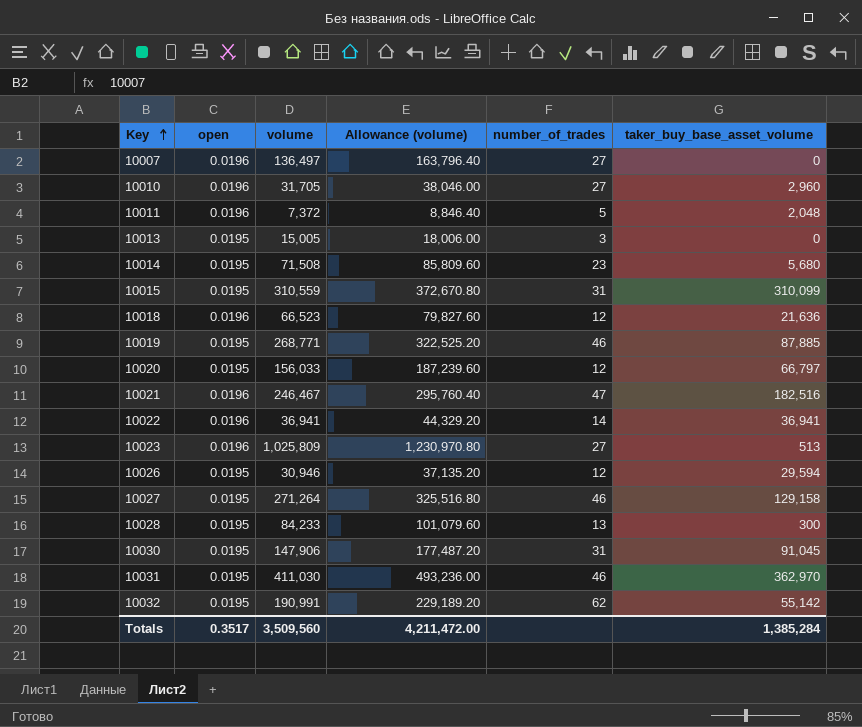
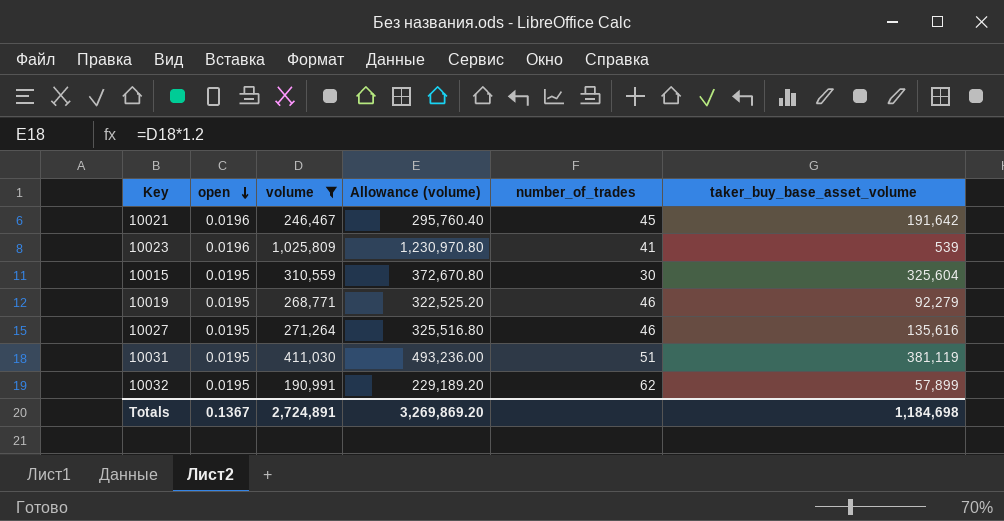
filter: none -> volume >= 190,991
row order: Key ascending -> open descending
10021 | number_of_trades: 47 -> 45
10021 | taker_buy_base_asset_volume: 182,516 -> 191,642
10023 | number_of_trades: 27 -> 41
10023 | taker_buy_base_asset_volume: 513 -> 539
10015 | number_of_trades: 31 -> 30
10015 | taker_buy_base_asset_volume: 310,099 -> 325,604
10019 | taker_buy_base_asset_volume: 87,885 -> 92,279
10027 | taker_buy_base_asset_volume: 129,158 -> 135,616
10031 | number_of_trades: 46 -> 51
10031 | taker_buy_base_asset_volume: 362,970 -> 381,119
10032 | taker_buy_base_asset_volume: 55,142 -> 57,899
Totals | open: 0.3517 -> 0.1367
Totals | volume: 3,509,560 -> 2,724,891
Totals | Allowance (volume): 4,211,472.00 -> 3,269,869.20
Totals | taker_buy_base_asset_volume: 1,385,284 -> 1,184,698

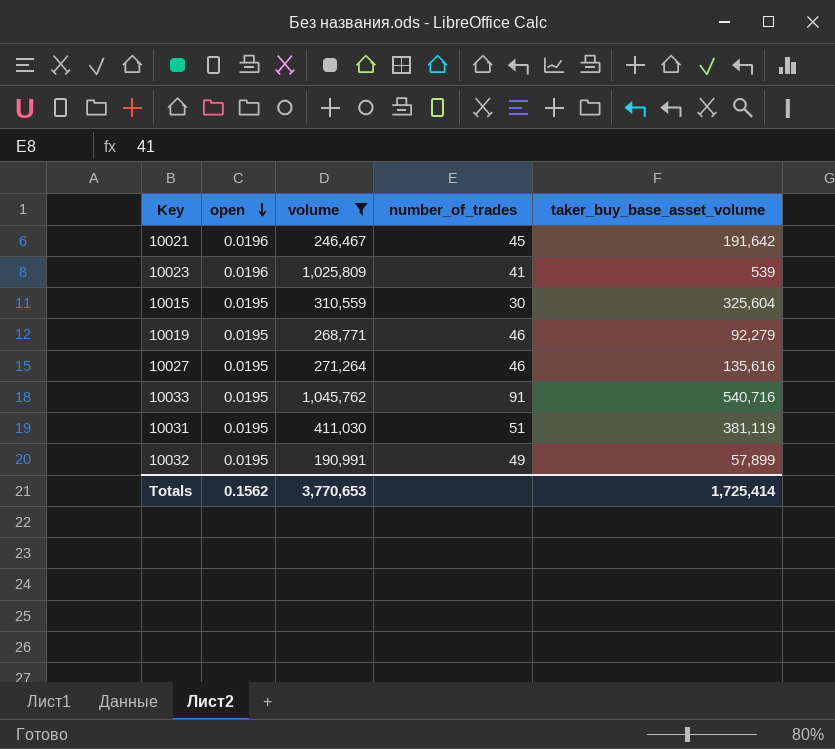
column Allowance (volume) | formula: [volume] * 1.2 -> none
row 10033: none -> 0.0195 | 1,045,762 | 91 | 540,716
10032 | number_of_trades: 62 -> 49
Totals | open: 0.1367 -> 0.1562
Totals | volume: 2,724,891 -> 3,770,653
Totals | taker_buy_base_asset_volume: 1,184,698 -> 1,725,414

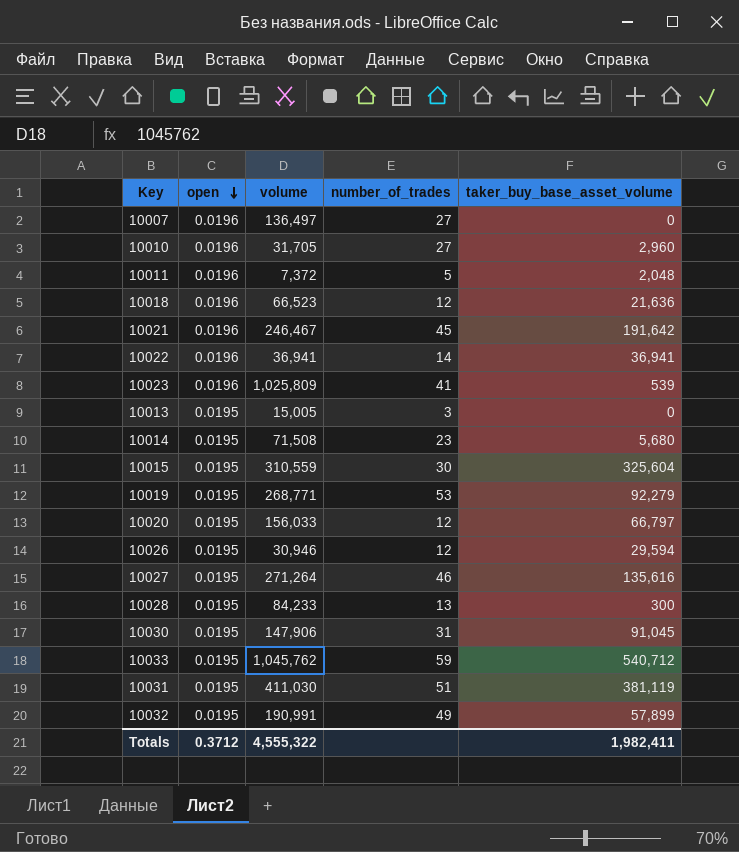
filter: volume >= 190,991 -> none
10019 | number_of_trades: 46 -> 53
10033 | number_of_trades: 91 -> 59
10033 | taker_buy_base_asset_volume: 540,716 -> 540,712
Totals | open: 0.1562 -> 0.3712
Totals | volume: 3,770,653 -> 4,555,322
Totals | taker_buy_base_asset_volume: 1,725,414 -> 1,982,411

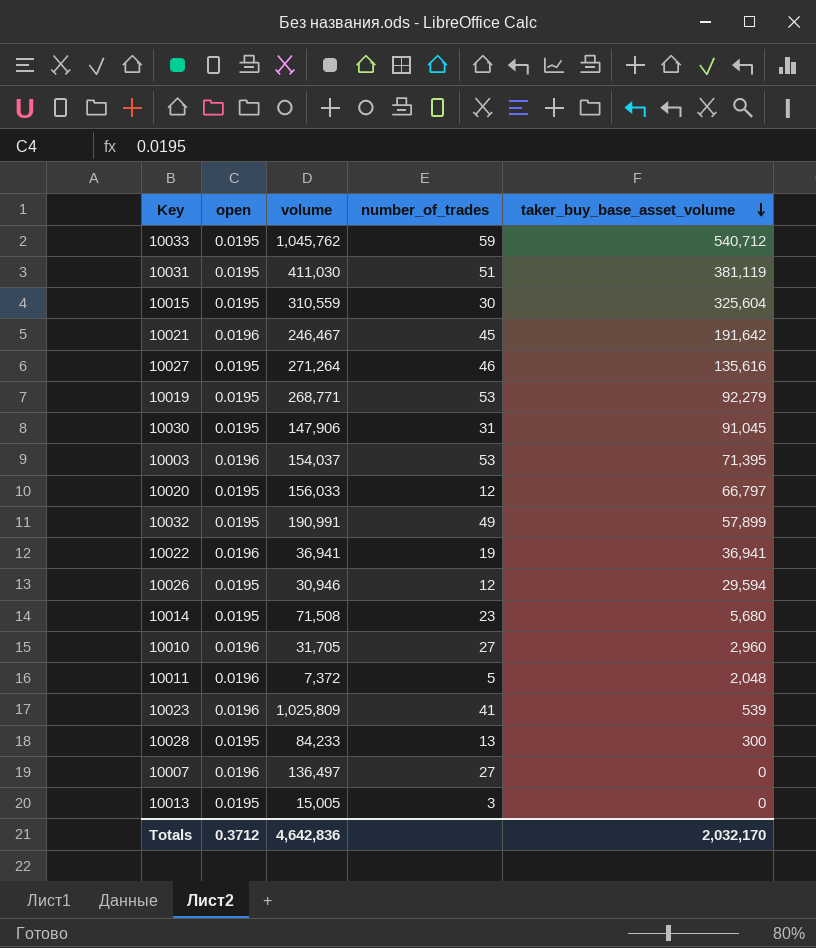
row order: open descending -> taker_buy_base_asset_volume descending
row 10018: 0.0196 | 66,523 | 12 | 21,636 -> none
row 10003: none -> 0.0196 | 154,037 | 53 | 71,395
10022 | number_of_trades: 14 -> 19
Totals | volume: 4,555,322 -> 4,642,836
Totals | taker_buy_base_asset_volume: 1,982,411 -> 2,032,170

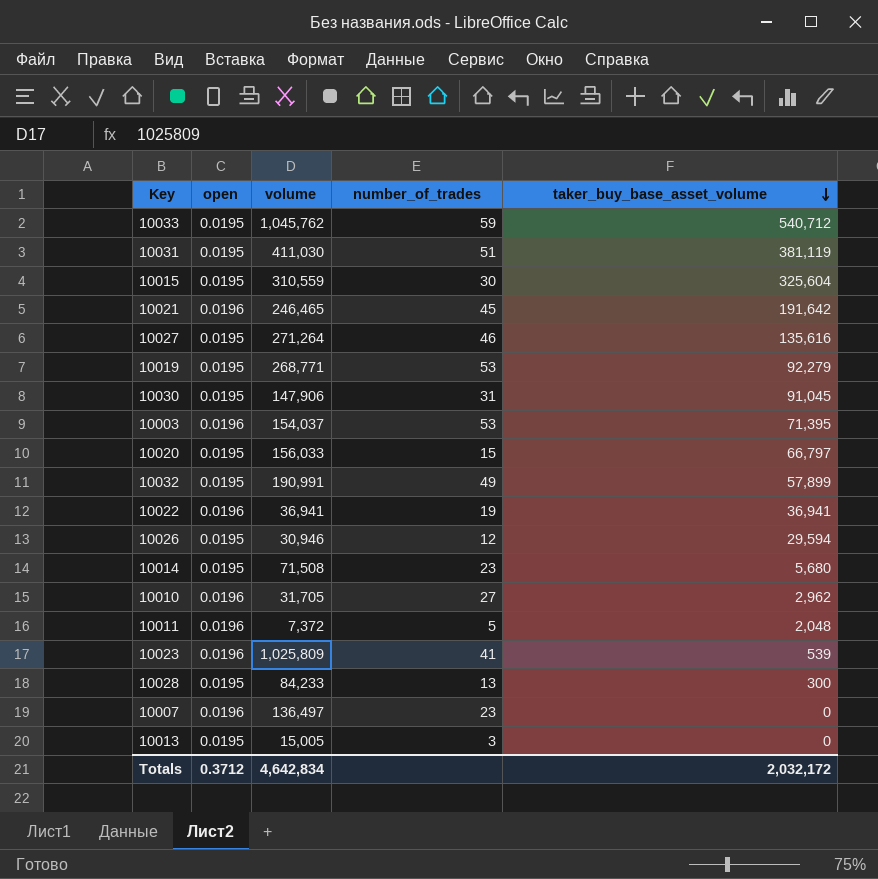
10021 | volume: 246,467 -> 246,465
10020 | number_of_trades: 12 -> 15
10010 | taker_buy_base_asset_volume: 2,960 -> 2,962
10007 | number_of_trades: 27 -> 23
Totals | volume: 4,642,836 -> 4,642,834
Totals | taker_buy_base_asset_volume: 2,032,170 -> 2,032,172

